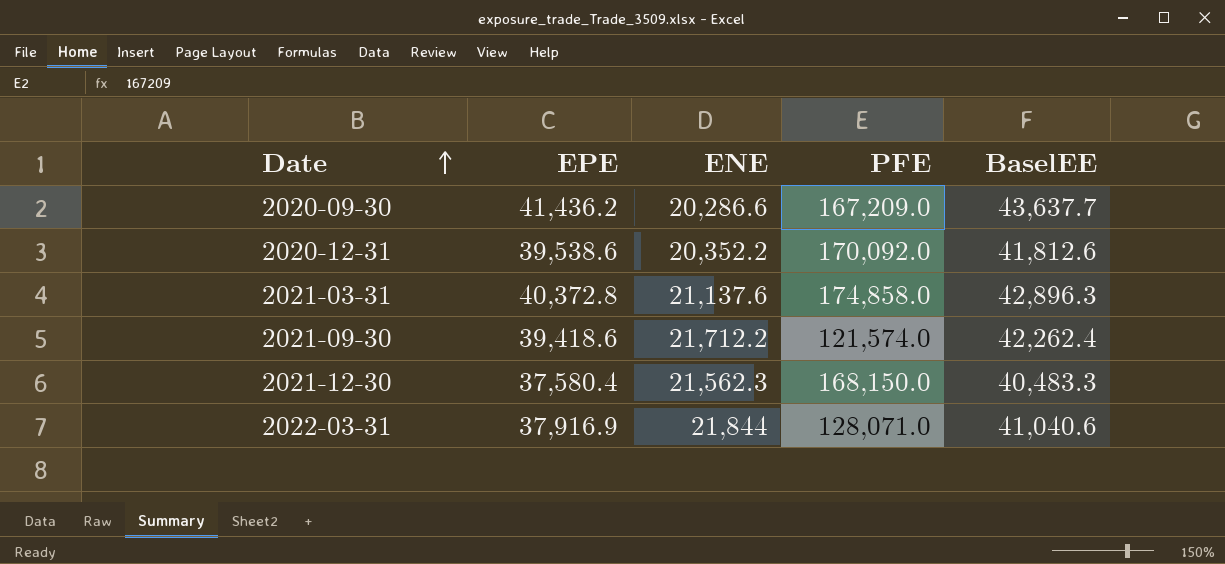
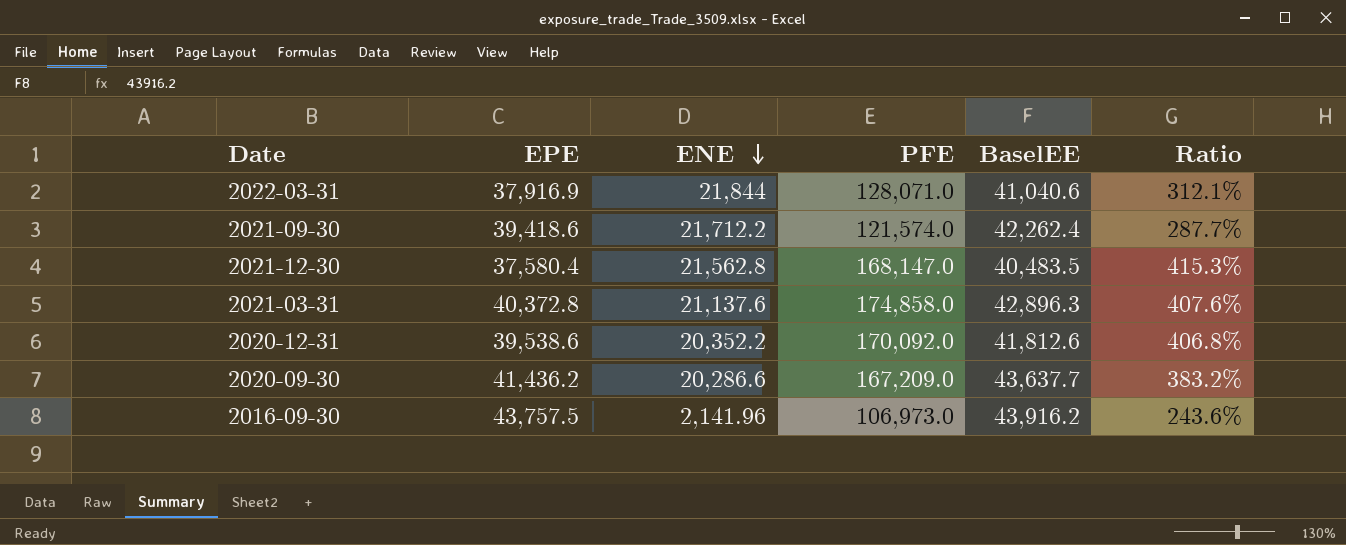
row order: Date ascending -> ENE descending
column Ratio | formula: none -> [PFE] / [BaselEE]
2021-12-30 | ENE: 21,562.3 -> 21,562.8
2021-12-30 | PFE: 168,150.0 -> 168,147.0
2021-12-30 | BaselEE: 40,483.3 -> 40,483.5
row 2016-09-30: none -> 43,757.5 | 2,141.96 | 106,973.0 | 43,916.2 | 243.6%

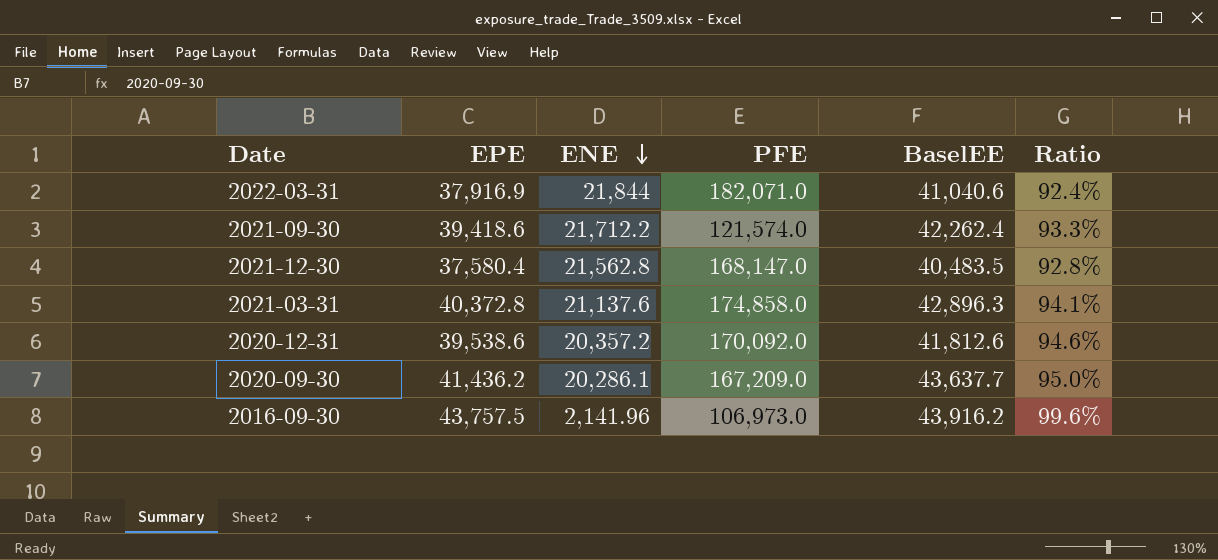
column Ratio | formula: [PFE] / [BaselEE] -> [EPE] / [BaselEE]
2022-03-31 | PFE: 128,071.0 -> 182,071.0
2020-12-31 | ENE: 20,352.2 -> 20,357.2
2020-09-30 | ENE: 20,286.6 -> 20,286.1

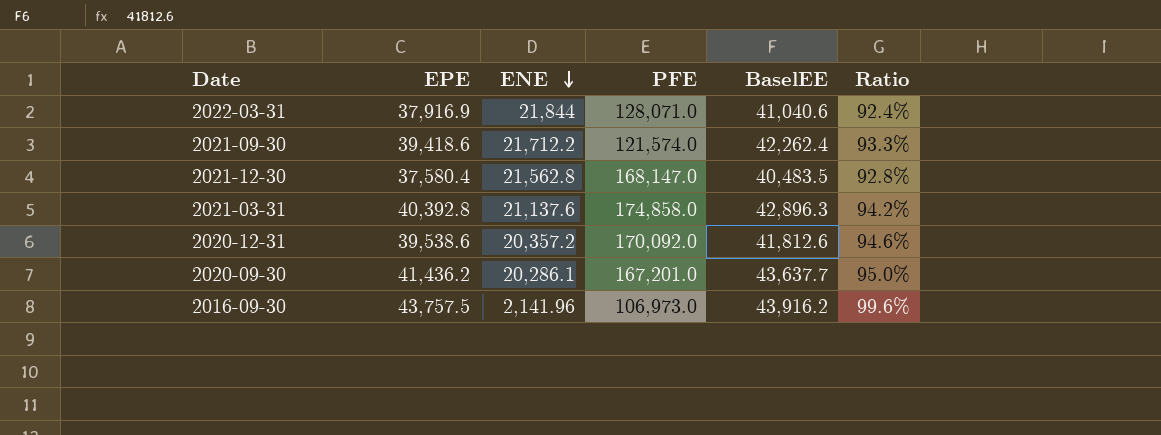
2022-03-31 | PFE: 182,071.0 -> 128,071.0
2021-03-31 | EPE: 40,372.8 -> 40,392.8
2021-03-31 | Ratio: 94.1% -> 94.2%
2020-09-30 | PFE: 167,209.0 -> 167,201.0

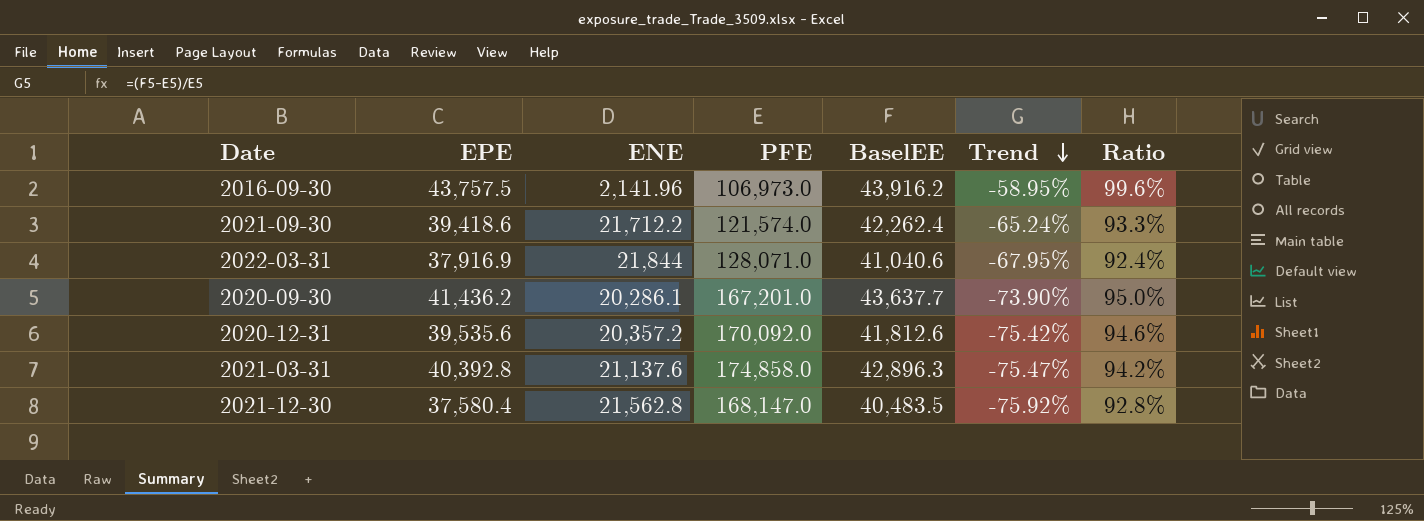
row order: ENE descending -> Trend descending
column Trend | formula: none -> ([BaselEE] - [PFE]) / [PFE]
2020-12-31 | EPE: 39,538.6 -> 39,535.6

